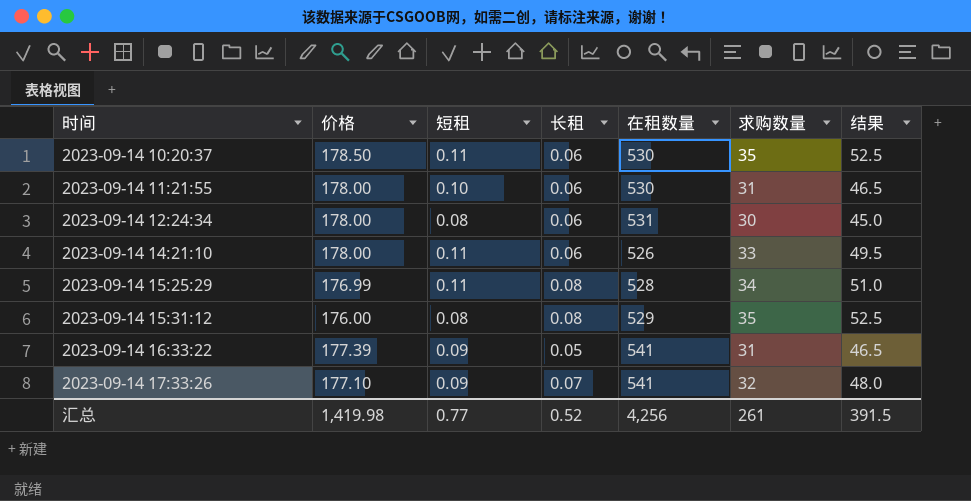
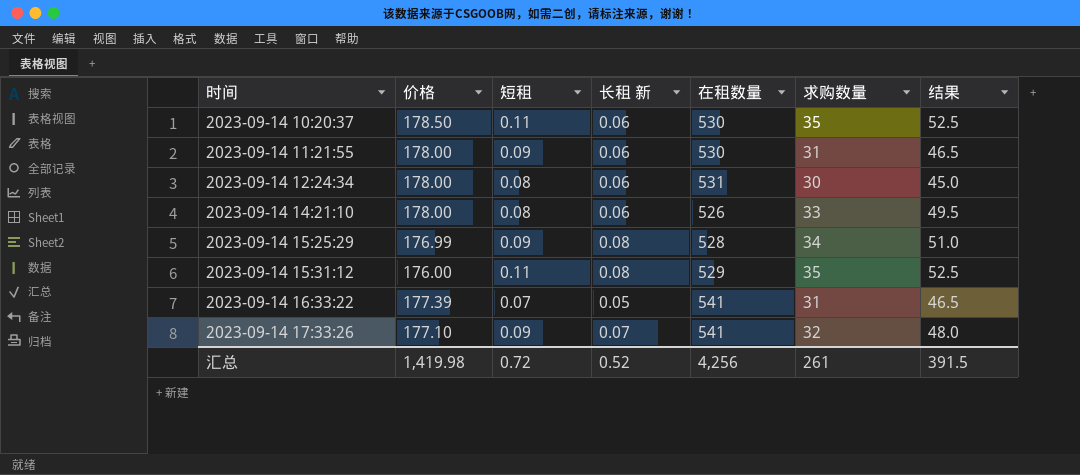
column name: 长租 -> 长租 新
2023-09-14 11:21:55 | 短租: 0.10 -> 0.09
2023-09-14 14:21:10 | 短租: 0.11 -> 0.08
2023-09-14 15:25:29 | 短租: 0.11 -> 0.09
2023-09-14 15:31:12 | 短租: 0.08 -> 0.11
2023-09-14 16:33:22 | 短租: 0.09 -> 0.07
汇总 | 短租: 0.77 -> 0.72

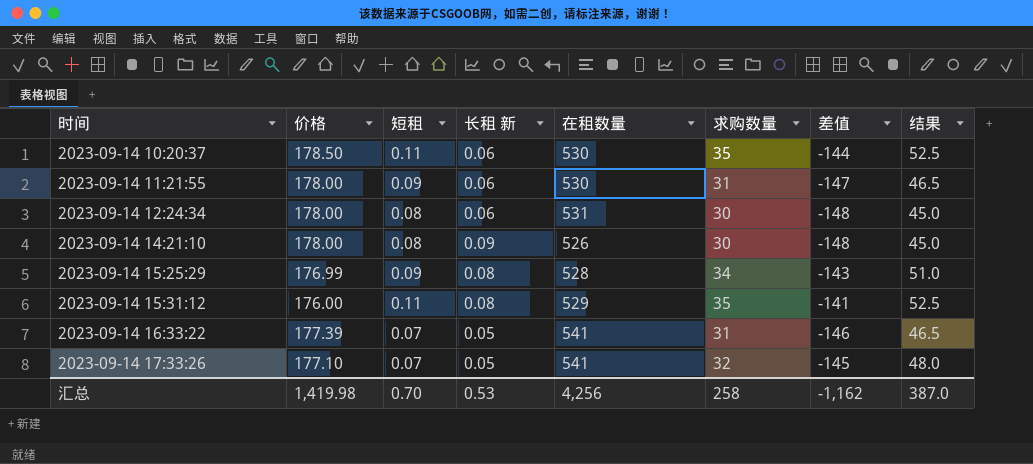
column 差值 | formula: none -> [求购数量] - [价格]
2023-09-14 14:21:10 | 长租 新: 0.06 -> 0.09
2023-09-14 14:21:10 | 求购数量: 33 -> 30
2023-09-14 14:21:10 | 结果: 49.5 -> 45.0
2023-09-14 17:33:26 | 短租: 0.09 -> 0.07
2023-09-14 17:33:26 | 长租 新: 0.07 -> 0.05
汇总 | 短租: 0.72 -> 0.70
汇总 | 长租 新: 0.52 -> 0.53
汇总 | 求购数量: 261 -> 258
汇总 | 结果: 391.5 -> 387.0

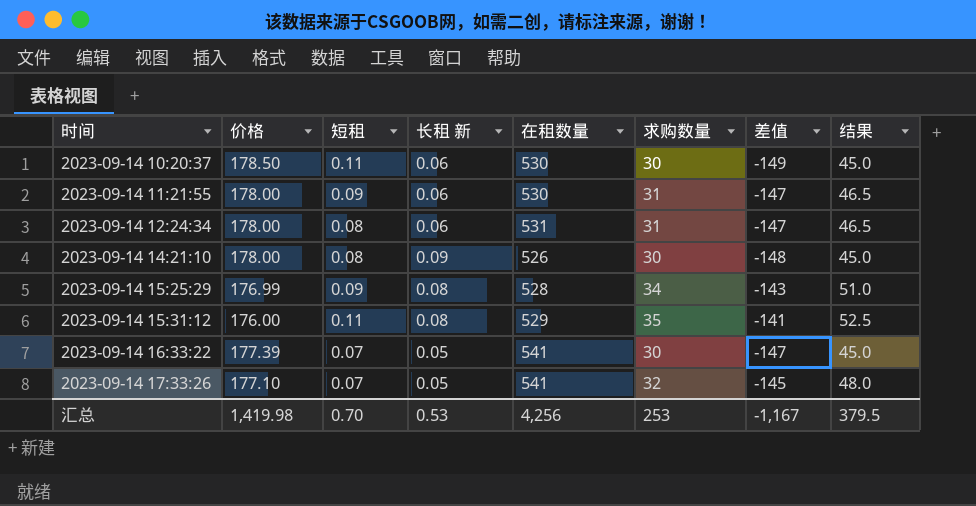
2023-09-14 10:20:37 | 求购数量: 35 -> 30
2023-09-14 10:20:37 | 差值: -144 -> -149
2023-09-14 10:20:37 | 结果: 52.5 -> 45.0
2023-09-14 12:24:34 | 求购数量: 30 -> 31
2023-09-14 12:24:34 | 差值: -148 -> -147
2023-09-14 12:24:34 | 结果: 45.0 -> 46.5
2023-09-14 16:33:22 | 求购数量: 31 -> 30
2023-09-14 16:33:22 | 差值: -146 -> -147
2023-09-14 16:33:22 | 结果: 46.5 -> 45.0
汇总 | 求购数量: 258 -> 253
汇总 | 差值: -1,162 -> -1,167
汇总 | 结果: 387.0 -> 379.5

